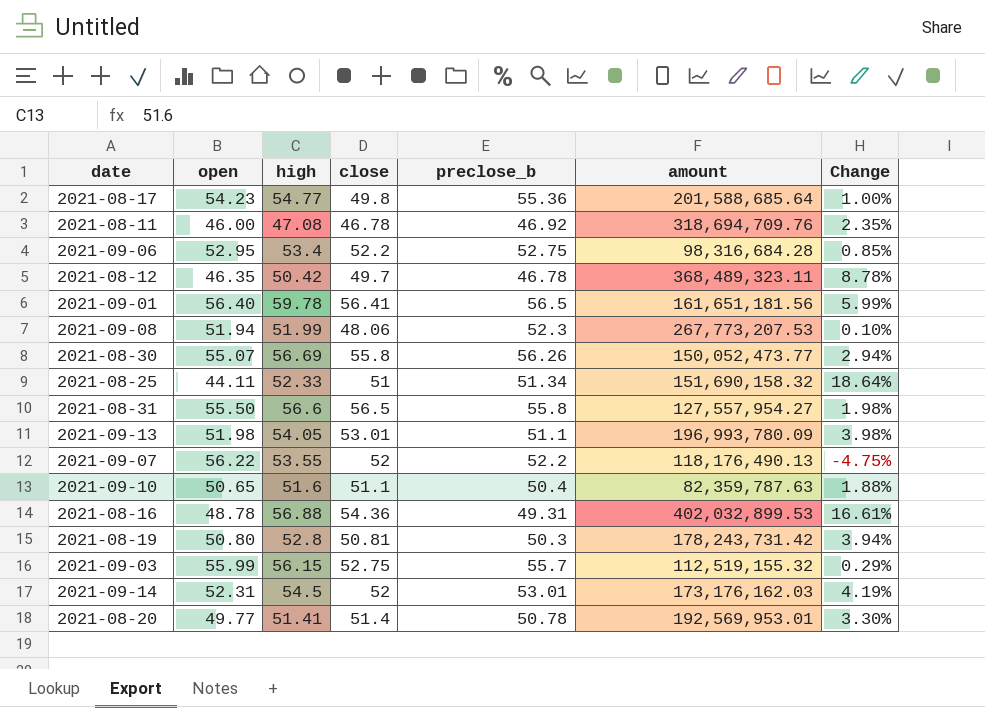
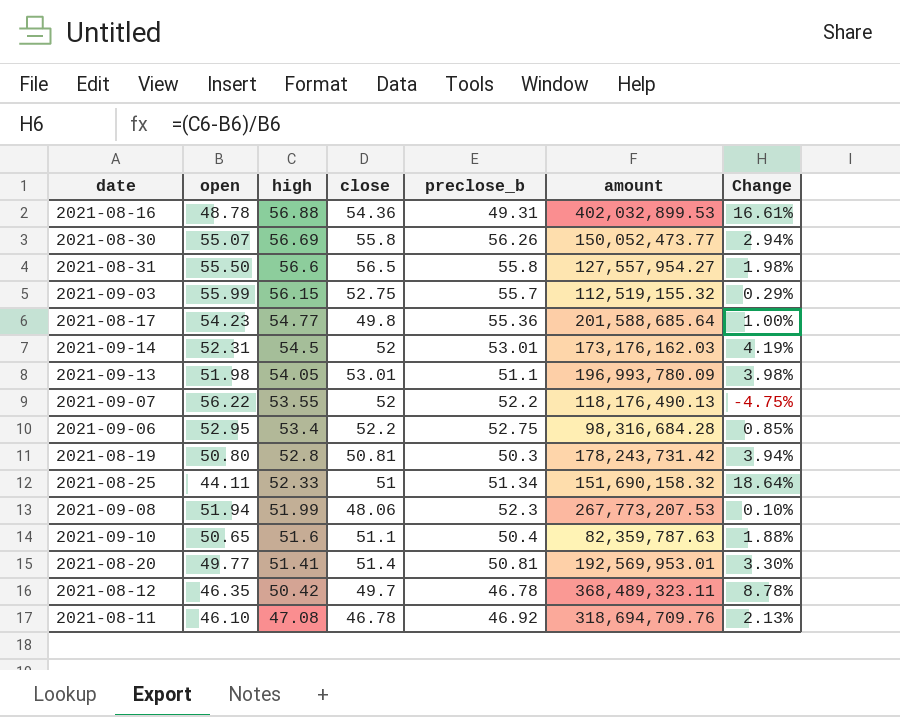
row order: none -> high descending
row 2021-09-01: 56.40 | 59.78 | 56.41 | 56.5 | 161,651,181.56 | 5.99% -> none
2021-08-20 | preclose_b: 50.78 -> 50.81
2021-08-11 | open: 46.00 -> 46.10
2021-08-11 | Change: 2.35% -> 2.13%

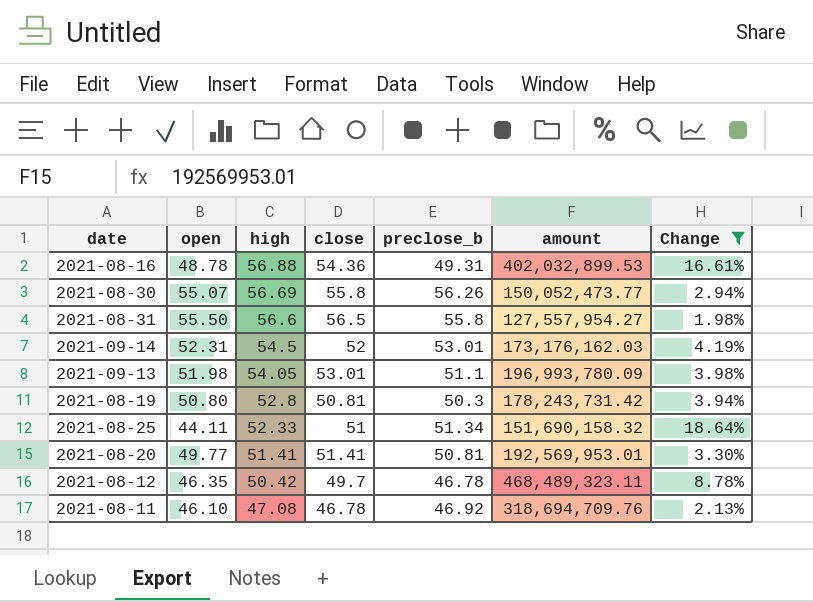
filter: none -> Change >= 1.98%
2021-08-20 | close: 51.4 -> 51.41
2021-08-12 | amount: 368,489,323.11 -> 468,489,323.11

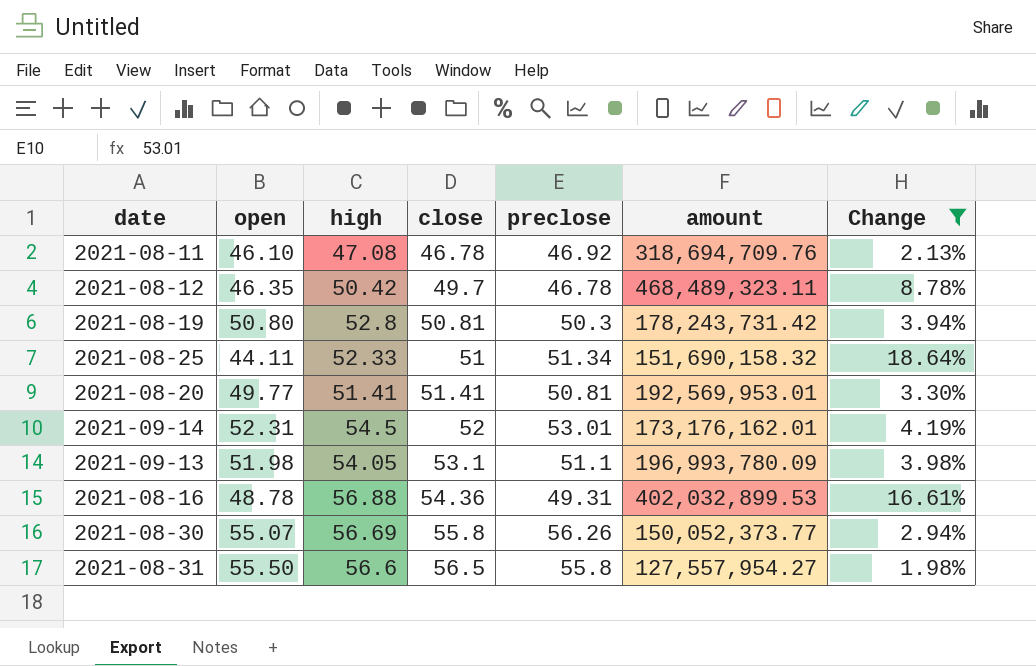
row order: high descending -> close ascending
column name: preclose_b -> preclose
2021-09-14 | amount: 173,176,162.03 -> 173,176,162.01
2021-09-13 | close: 53.01 -> 53.1
2021-08-30 | amount: 150,052,473.77 -> 150,052,373.77

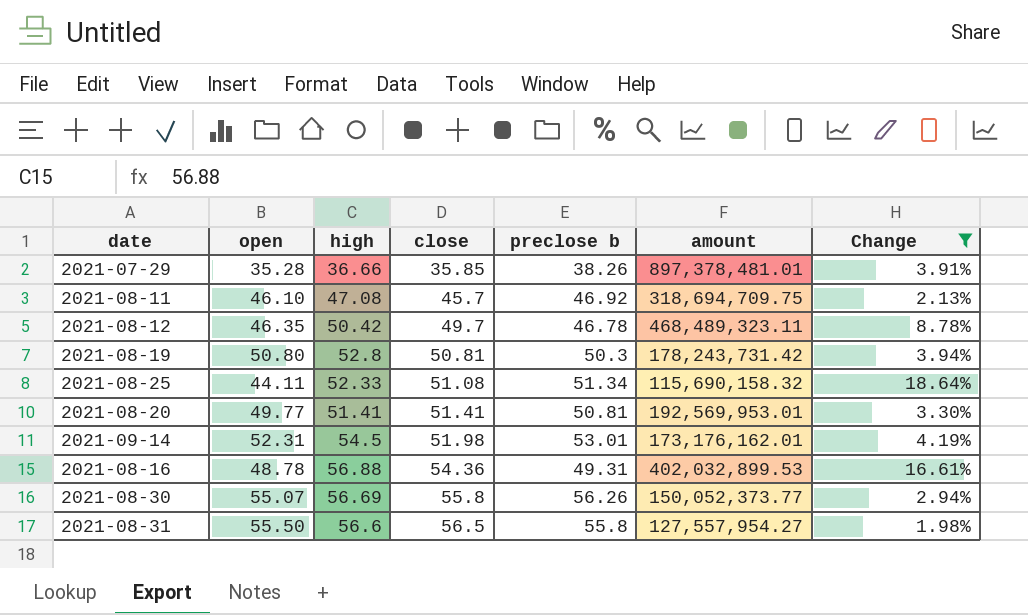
column name: preclose -> preclose b
row 2021-09-13: 51.98 | 54.05 | 53.1 | 51.1 | 196,993,780.09 | 3.98% -> none
row 2021-07-29: none -> 35.28 | 36.66 | 35.85 | 38.26 | 897,378,481.01 | 3.91%
2021-08-11 | close: 46.78 -> 45.7
2021-08-11 | amount: 318,694,709.76 -> 318,694,709.75
2021-08-25 | close: 51 -> 51.08
2021-08-25 | amount: 151,690,158.32 -> 115,690,158.32
2021-09-14 | close: 52 -> 51.98

